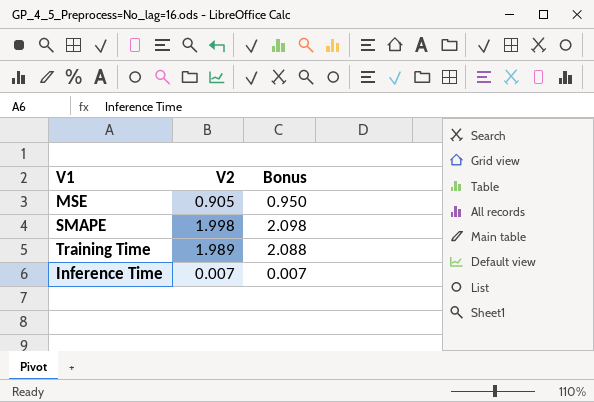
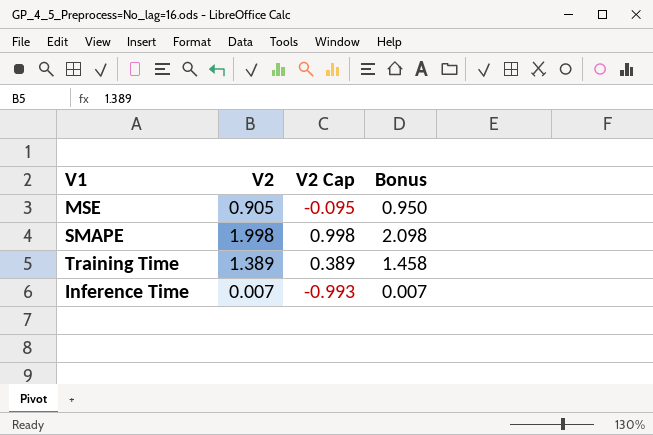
column V2 Cap | formula: none -> [V2] - 1
Training Time | V2: 1.989 -> 1.389
Training Time | Bonus: 2.088 -> 1.458

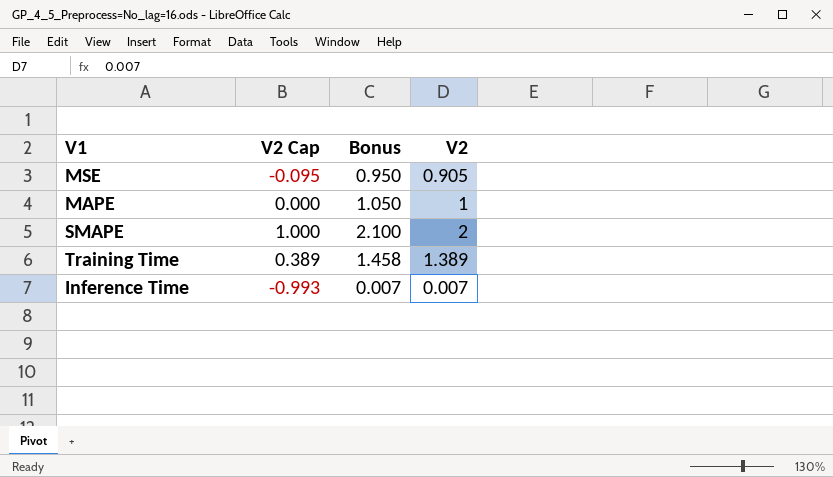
column V2 | position: 2 -> 4
row MAPE: none -> 0.000 | 1.050 | 1
SMAPE | V2 Cap: 0.998 -> 1.000
SMAPE | Bonus: 2.098 -> 2.100
SMAPE | V2: 1.998 -> 2

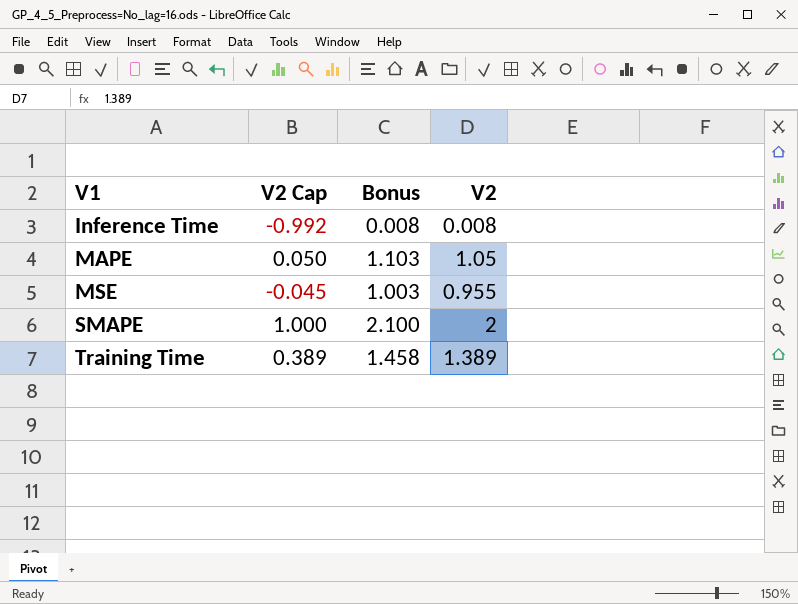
row order: none -> V1 ascending
Inference Time | V2 Cap: -0.993 -> -0.992
Inference Time | Bonus: 0.007 -> 0.008
Inference Time | V2: 0.007 -> 0.008
MAPE | V2 Cap: 0.000 -> 0.050
MAPE | Bonus: 1.050 -> 1.103
MAPE | V2: 1 -> 1.05
MSE | V2 Cap: -0.095 -> -0.045
MSE | Bonus: 0.950 -> 1.003
MSE | V2: 0.905 -> 0.955

